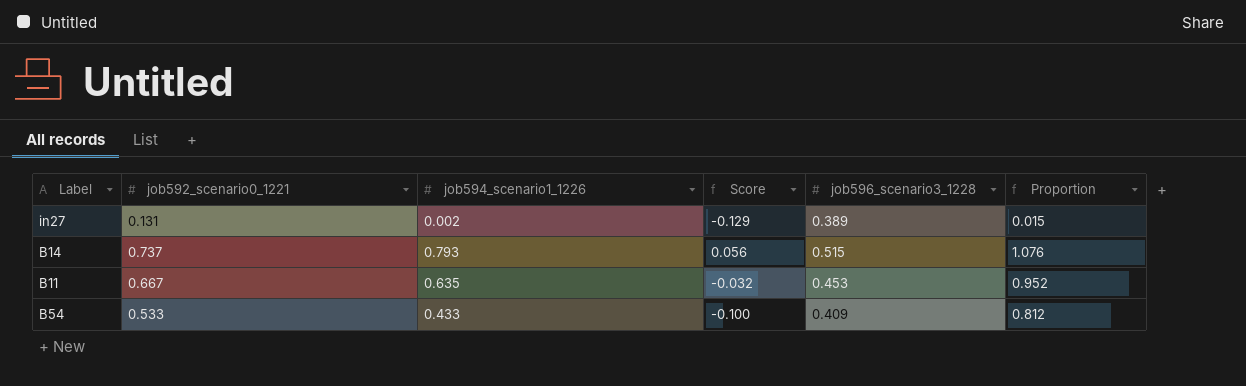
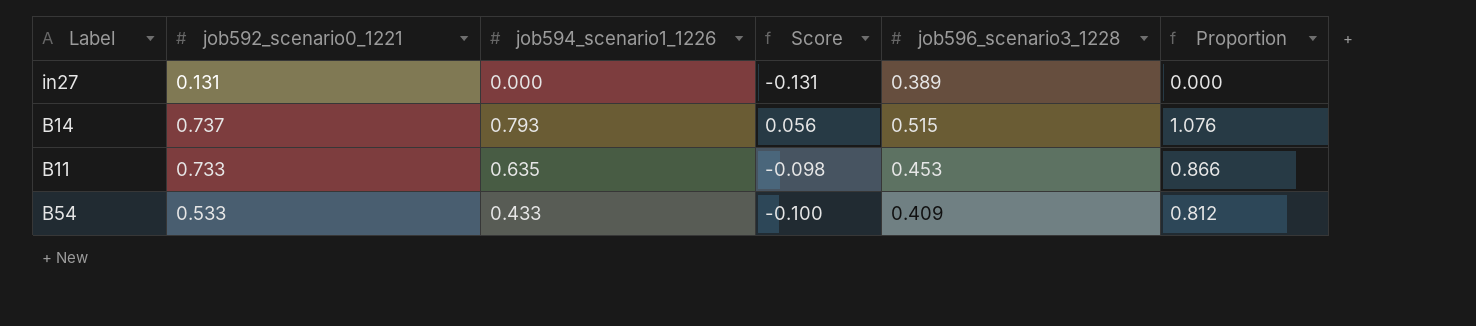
in27 | job594_scenario1_1226: 0.002 -> 0.000
in27 | Score: -0.129 -> -0.131
in27 | Proportion: 0.015 -> 0.000
B11 | job592_scenario0_1221: 0.667 -> 0.733
B11 | Score: -0.032 -> -0.098
B11 | Proportion: 0.952 -> 0.866

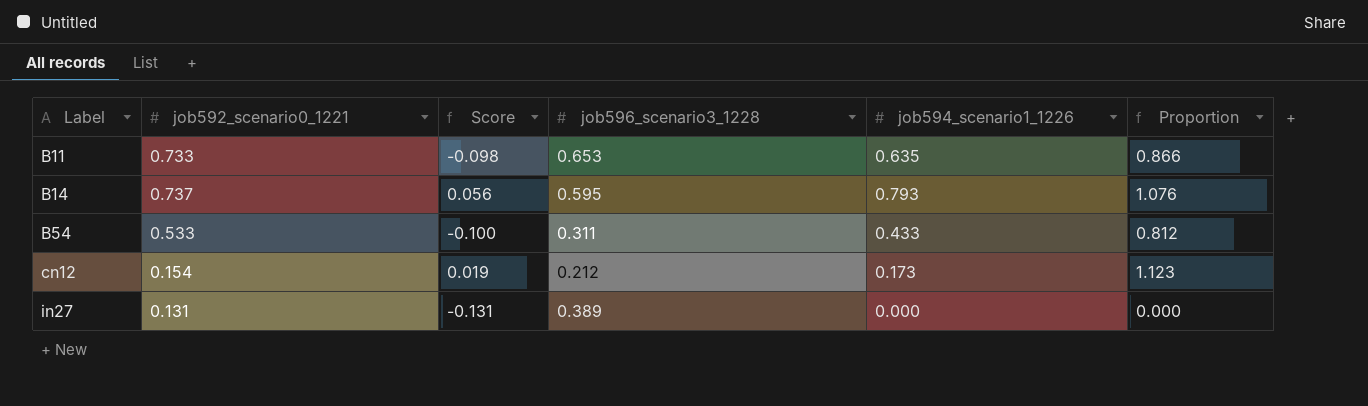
row order: none -> Label ascending
column job594_scenario1_1226 | position: 3 -> 5
B11 | job596_scenario3_1228: 0.453 -> 0.653
B14 | job596_scenario3_1228: 0.515 -> 0.595
B54 | job596_scenario3_1228: 0.409 -> 0.311
row cn12: none -> 0.154 | 0.019 | 0.212 | 0.173 | 1.123

